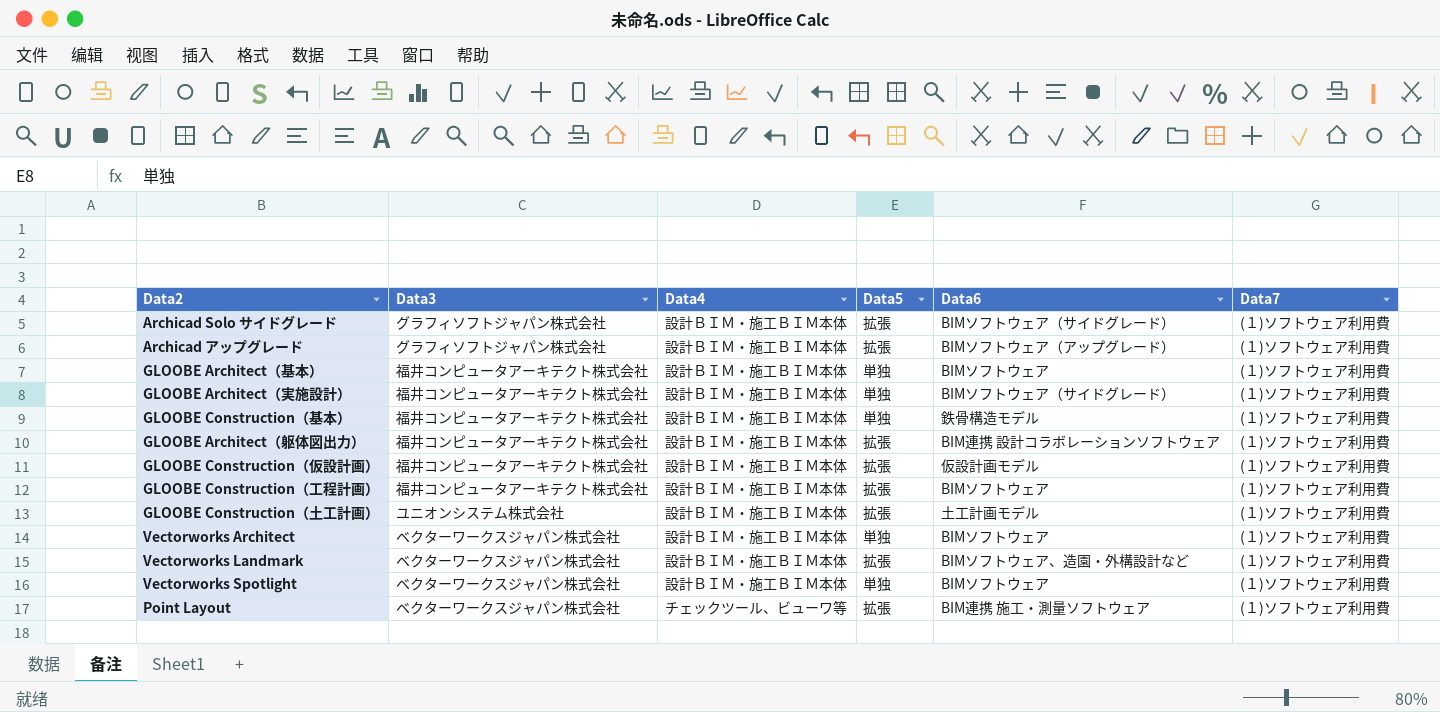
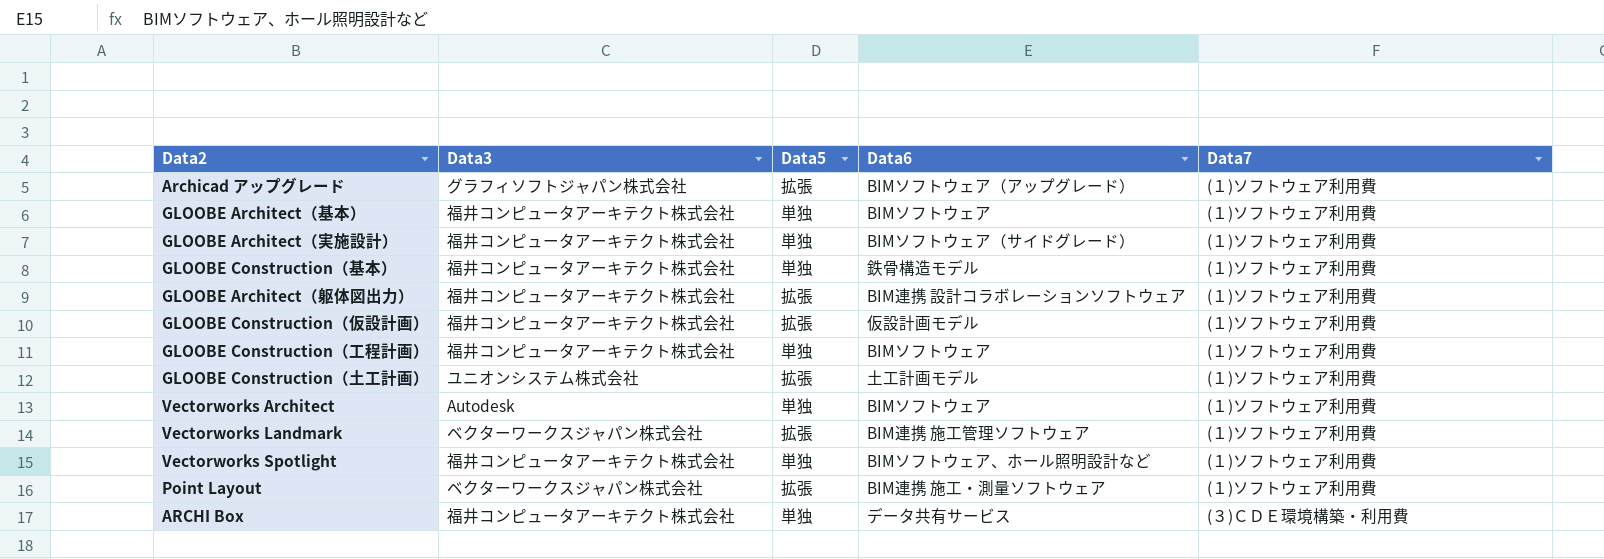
column Data4 | position: 3 -> none
row Archicad Solo サイドグレード: グラフィソフトジャパン株式会社 | 設計ＢＩＭ・施工ＢＩＭ本体 | 拡張 | BIMソフトウェア（サイドグレード） | (１)ソフトウェア利用費 -> none
GLOOBE Construction（工程計画） | Data5: 拡張 -> 単独
Vectorworks Architect | Data3: ベクターワークスジャパン株式会社 -> Autodesk
Vectorworks Landmark | Data6: BIMソフトウェア、造園・外構設計など -> BIM連携 施工管理ソフトウェア
Vectorworks Spotlight | Data3: ベクターワークスジャパン株式会社 -> 福井コンピュータアーキテクト株式会社
Vectorworks Spotlight | Data6: BIMソフトウェア -> BIMソフトウェア、ホール照明設計など
row ARCHI Box: none -> 福井コンピュータアーキテクト株式会社 | 単独 | データ共有サービス | (３)ＣＤＥ環境構築・利用費

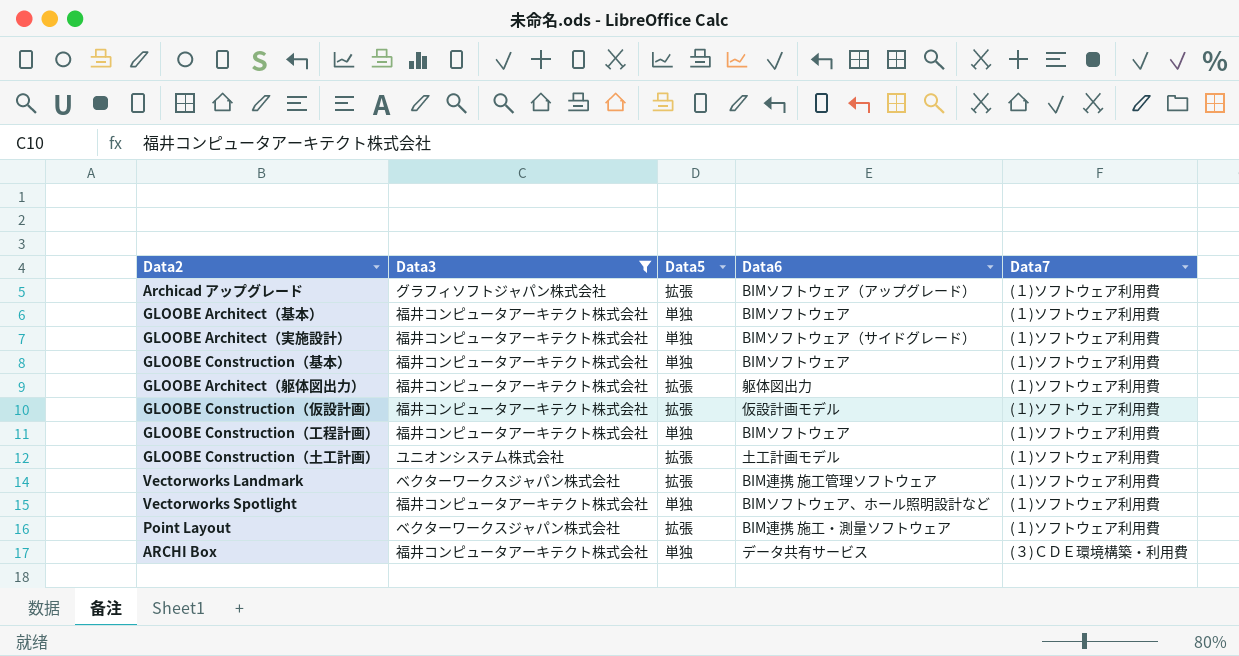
filter: none -> Data3 != Autodesk
GLOOBE Construction（基本） | Data6: 鉄骨構造モデル -> BIMソフトウェア
GLOOBE Architect（躯体図出力） | Data6: BIM連携 設計コラボレーションソフトウェア -> 躯体図出力

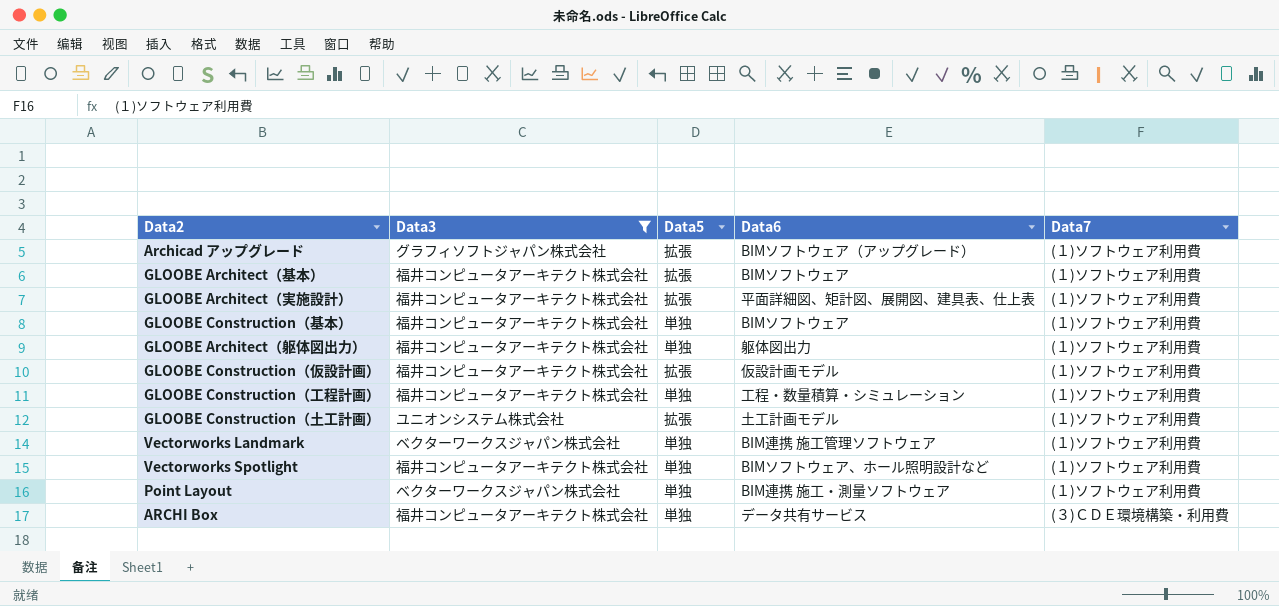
GLOOBE Architect（基本） | Data5: 単独 -> 拡張
GLOOBE Architect（実施設計） | Data5: 単独 -> 拡張
GLOOBE Architect（実施設計） | Data6: BIMソフトウェア（サイドグレード） -> 平面詳細図、矩計図、展開図、建具表、仕上表
GLOOBE Architect（躯体図出力） | Data5: 拡張 -> 単独
GLOOBE Construction（工程計画） | Data6: BIMソフトウェア -> 工程・数量積算・シミュレーション
Vectorworks Landmark | Data5: 拡張 -> 単独
Point Layout | Data5: 拡張 -> 単独

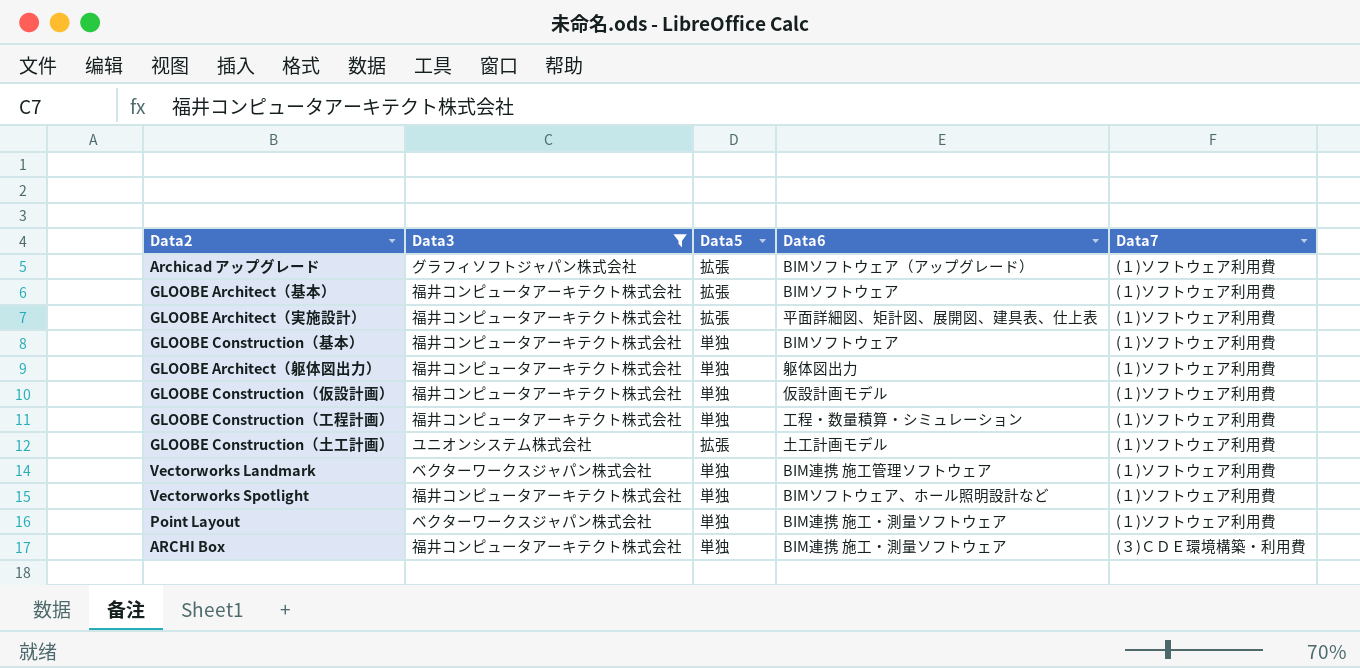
GLOOBE Construction（仮設計画） | Data5: 拡張 -> 単独
ARCHI Box | Data6: データ共有サービス -> BIM連携 施工・測量ソフトウェア

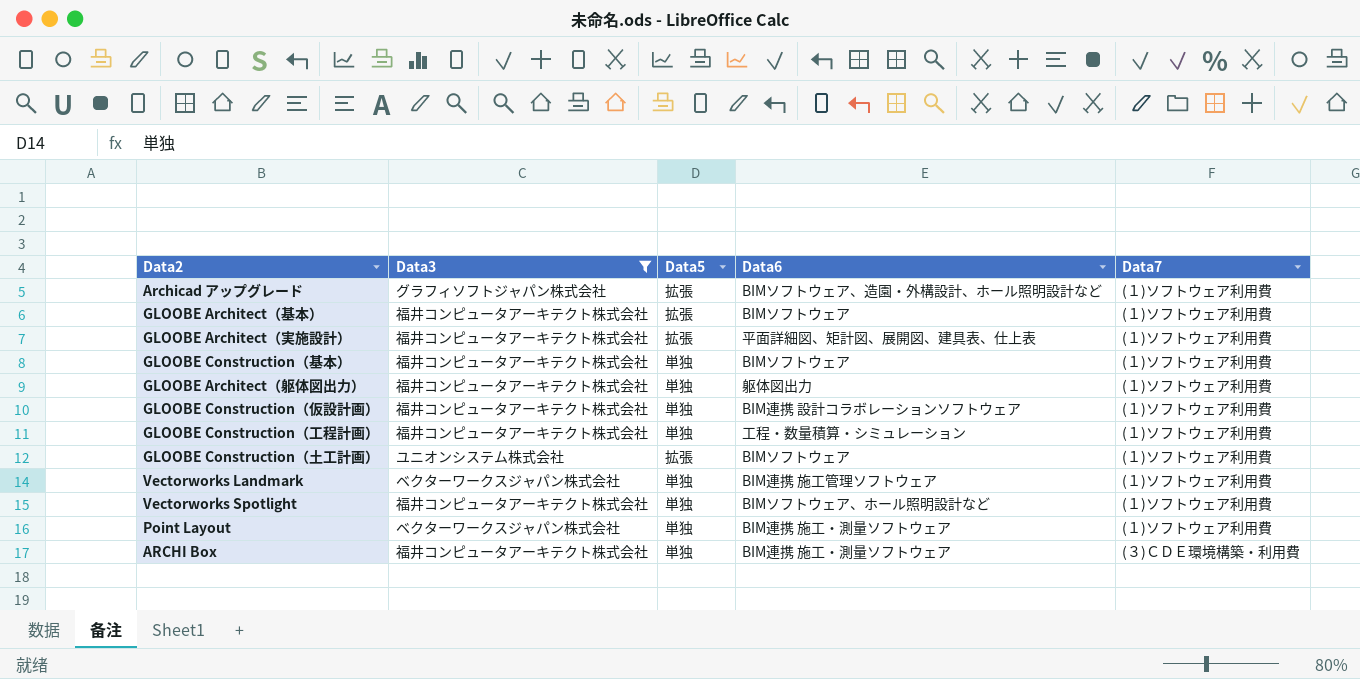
Archicad アップグレード | Data6: BIMソフトウェア（アップグレード） -> BIMソフトウェア、造園・外構設計、ホール照明設計など
GLOOBE Construction（仮設計画） | Data6: 仮設計画モデル -> BIM連携 設計コラボレーションソフトウェア
GLOOBE Construction（土工計画） | Data6: 土工計画モデル -> BIMソフトウェア

